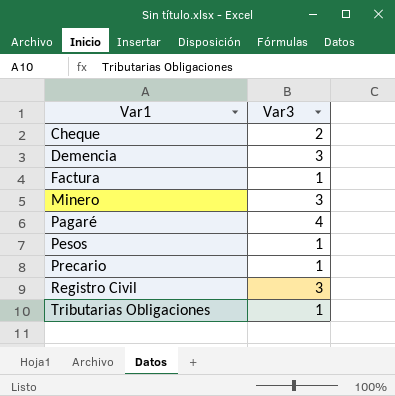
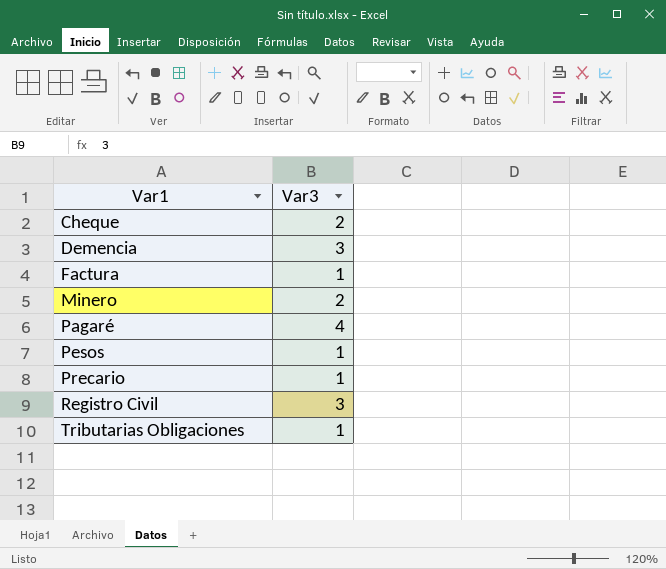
Minero | Var3: 3 -> 2

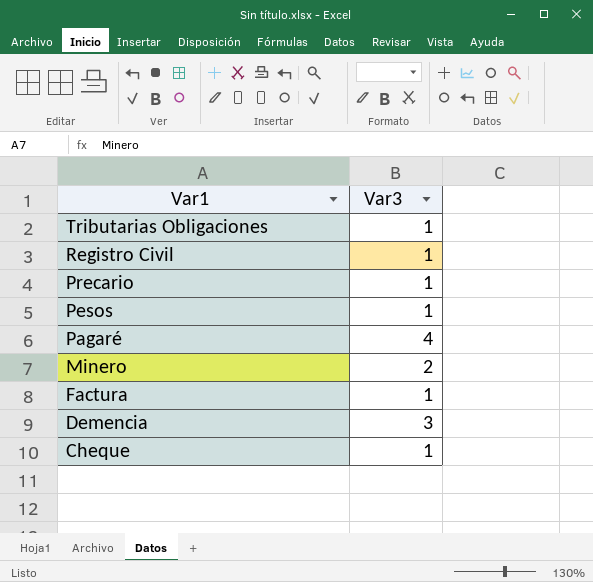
row order: Var1 ascending -> Var1 descending
Registro Civil | Var3: 3 -> 1
Cheque | Var3: 2 -> 1

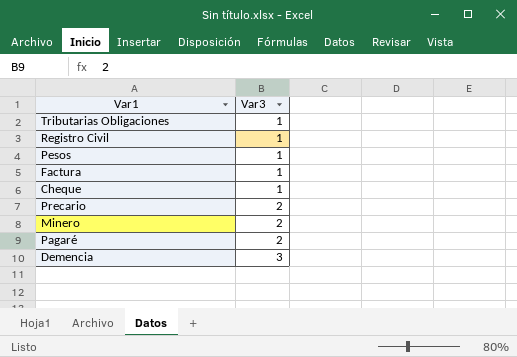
row order: Var1 descending -> Var3 ascending
Precario | Var3: 1 -> 2
Pagaré | Var3: 4 -> 2

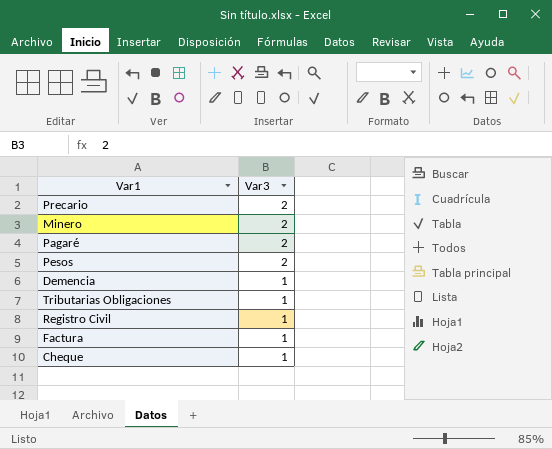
row order: Var3 ascending -> Var3 descending
Pesos | Var3: 1 -> 2
Demencia | Var3: 3 -> 1

